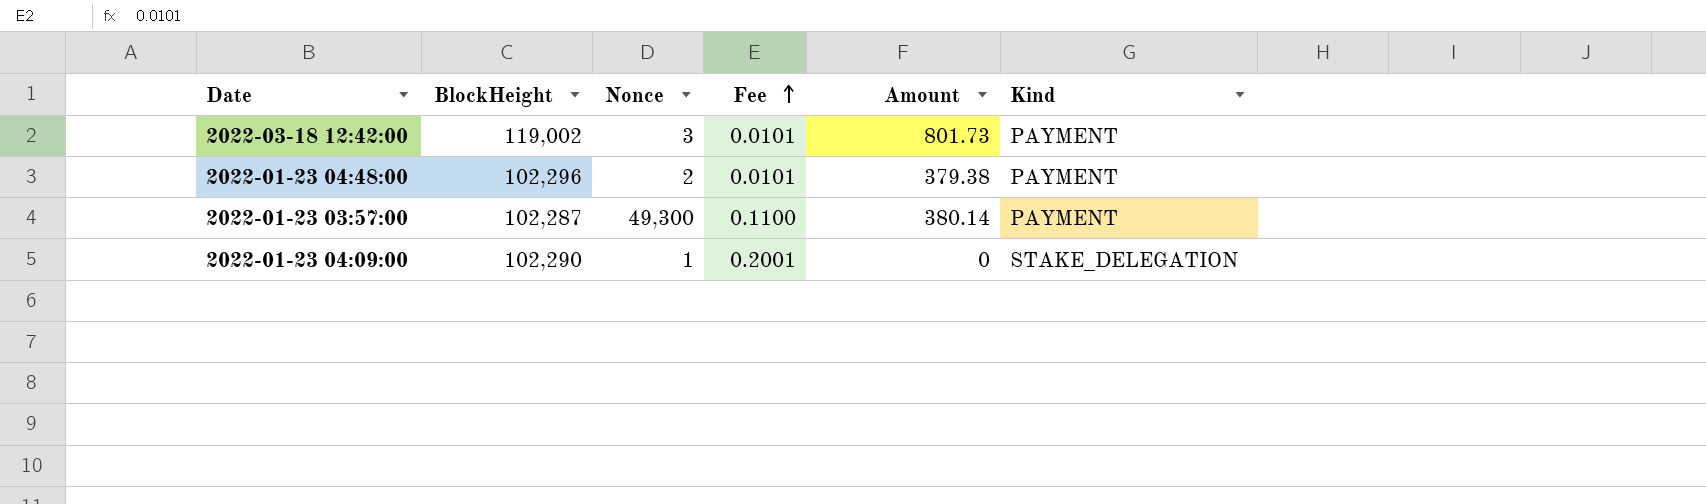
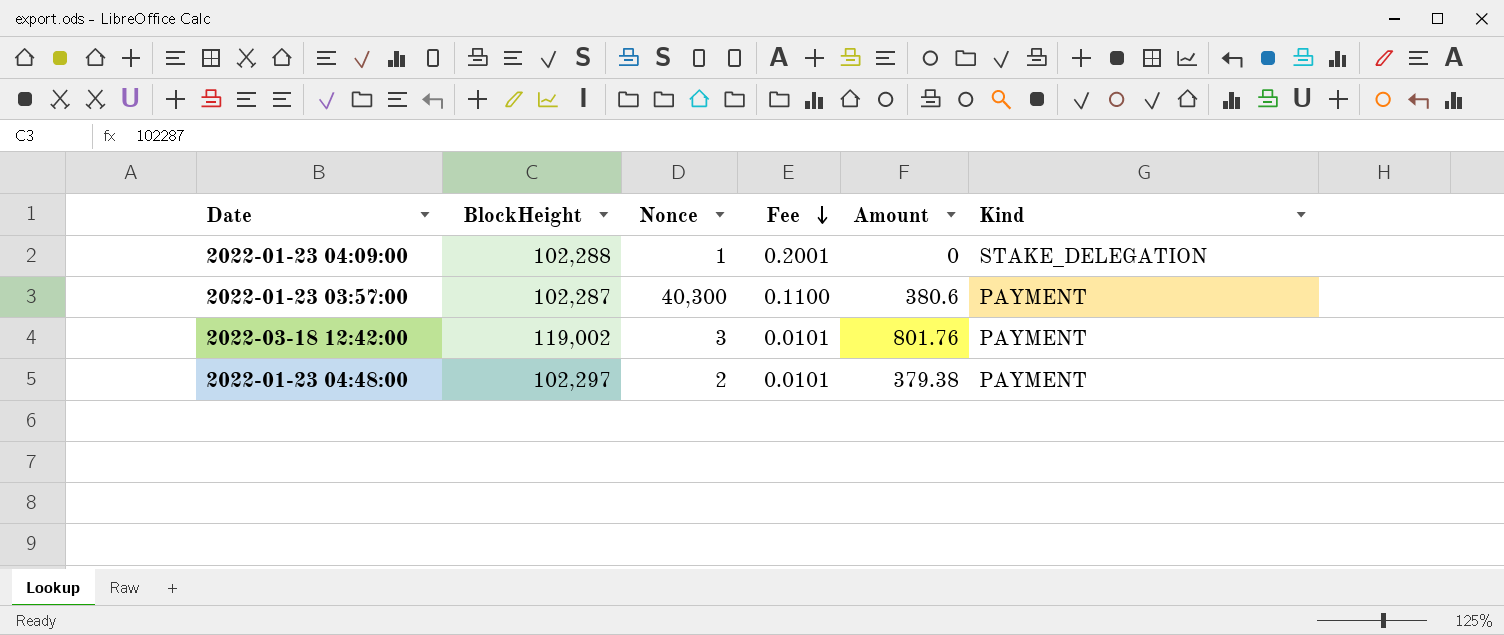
row order: Fee ascending -> Fee descending
2022-01-23 04:09:00 | BlockHeight: 102,290 -> 102,288
2022-01-23 03:57:00 | Nonce: 49,300 -> 40,300
2022-01-23 03:57:00 | Amount: 380.14 -> 380.6
2022-03-18 12:42:00 | Amount: 801.73 -> 801.76
2022-01-23 04:48:00 | BlockHeight: 102,296 -> 102,297

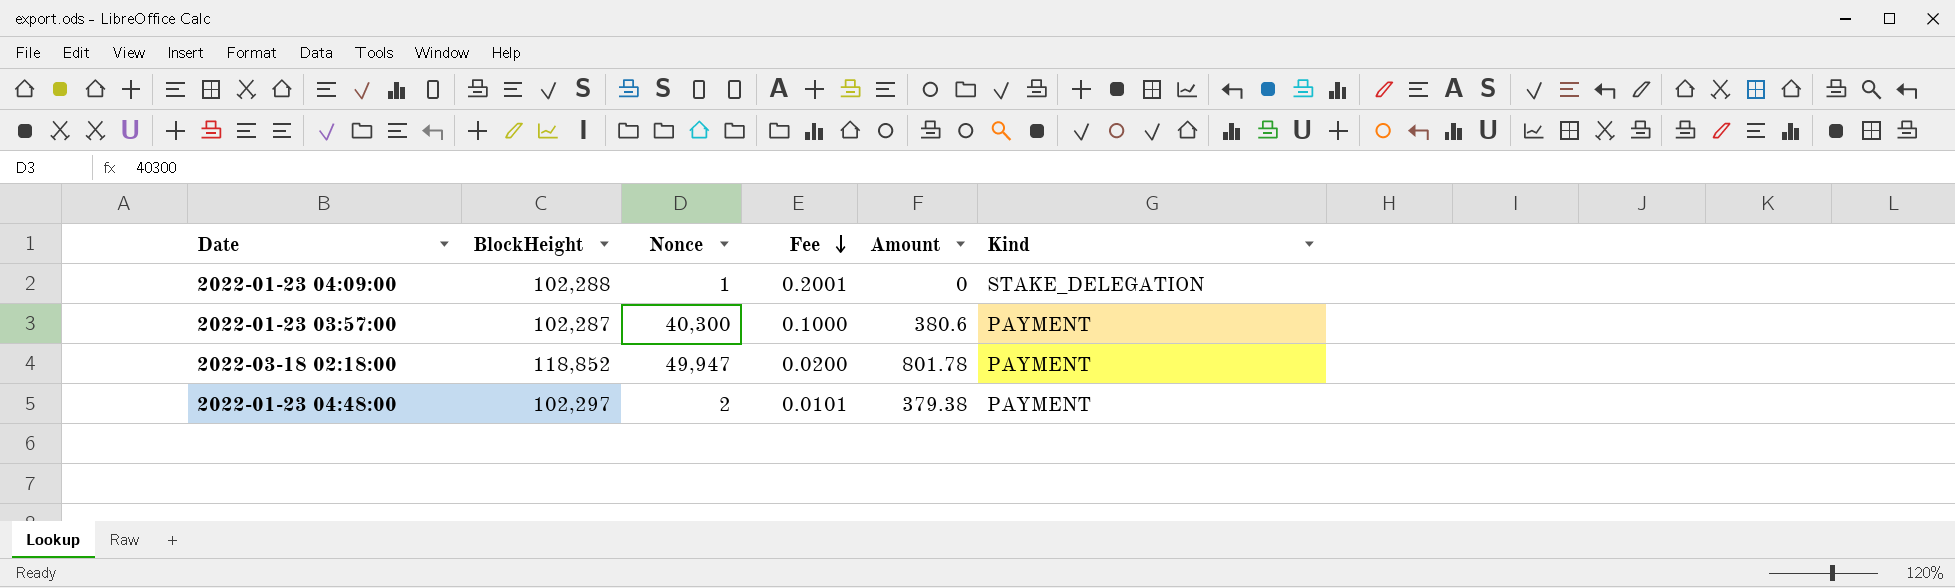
row 2022-03-18 12:42:00: 119,002 | 3 | 0.0101 | 801.76 | PAYMENT -> none
2022-01-23 03:57:00 | Fee: 0.1100 -> 0.1000
row 2022-03-18 02:18:00: none -> 118,852 | 49,947 | 0.0200 | 801.78 | PAYMENT

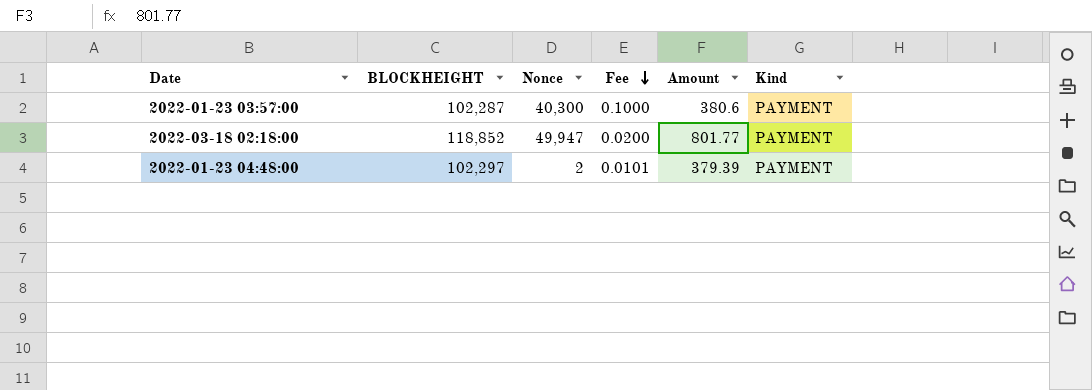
column name: BlockHeight -> BLOCKHEIGHT
row 2022-01-23 04:09:00: 102,288 | 1 | 0.2001 | 0 | STAKE_DELEGATION -> none
2022-03-18 02:18:00 | Amount: 801.78 -> 801.77
2022-01-23 04:48:00 | Amount: 379.38 -> 379.39

